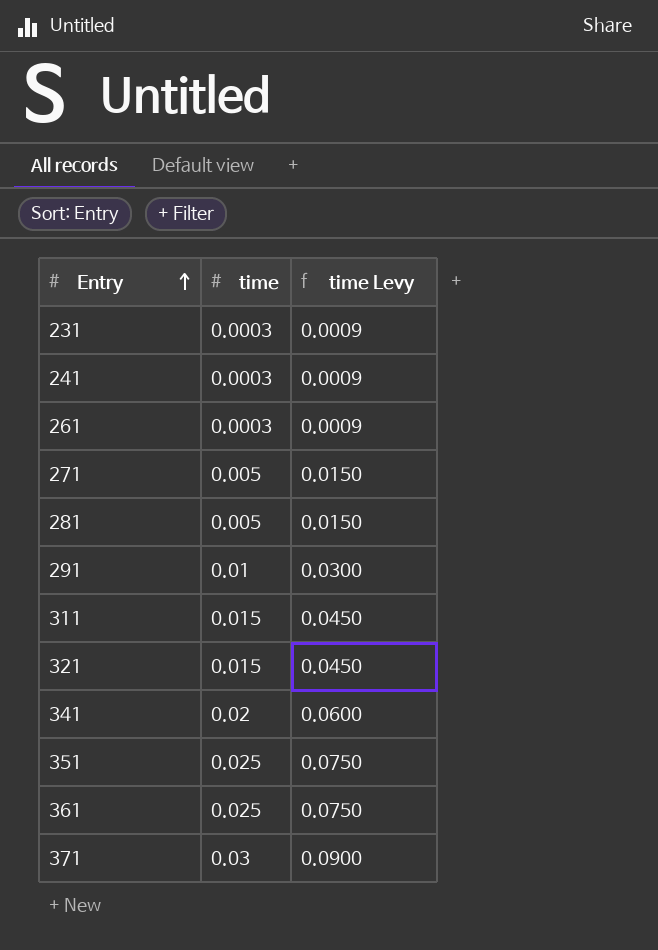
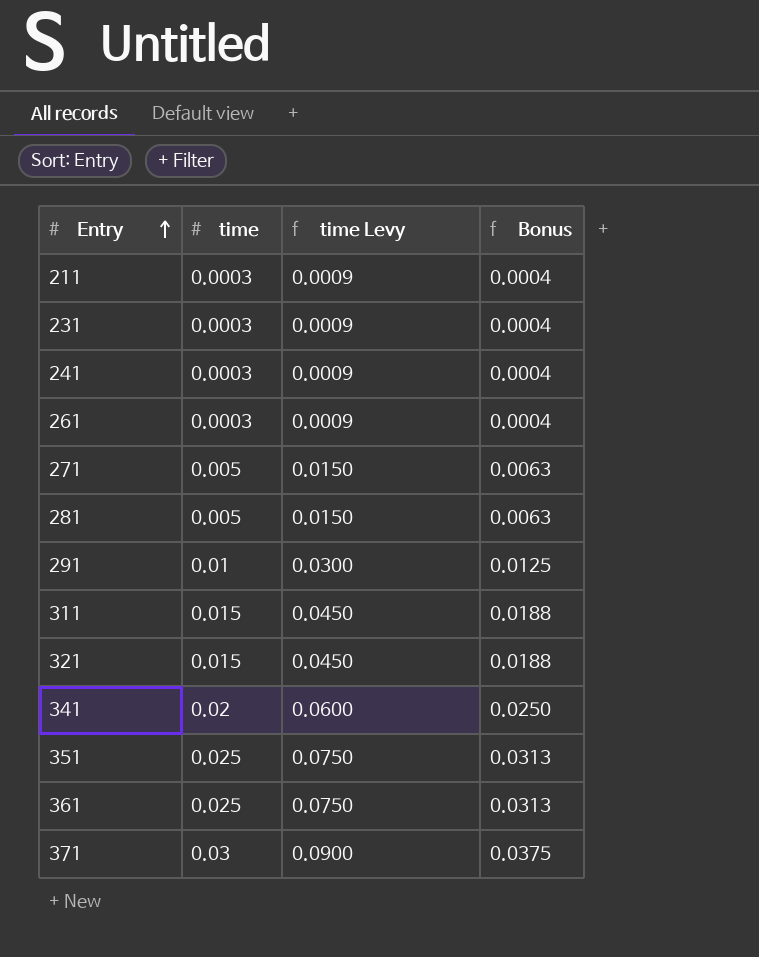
column Bonus | formula: none -> [time] * 1.25
row 211: none -> 0.0003 | 0.0009 | 0.0004

